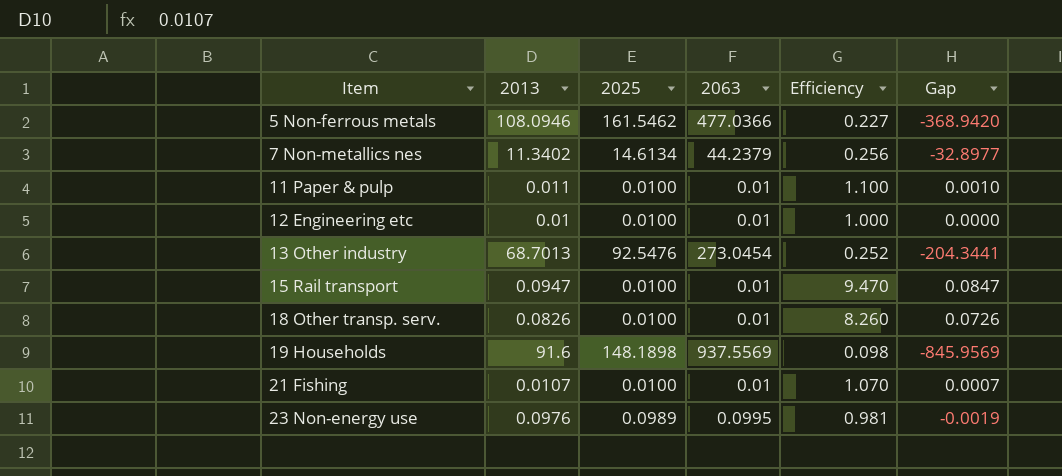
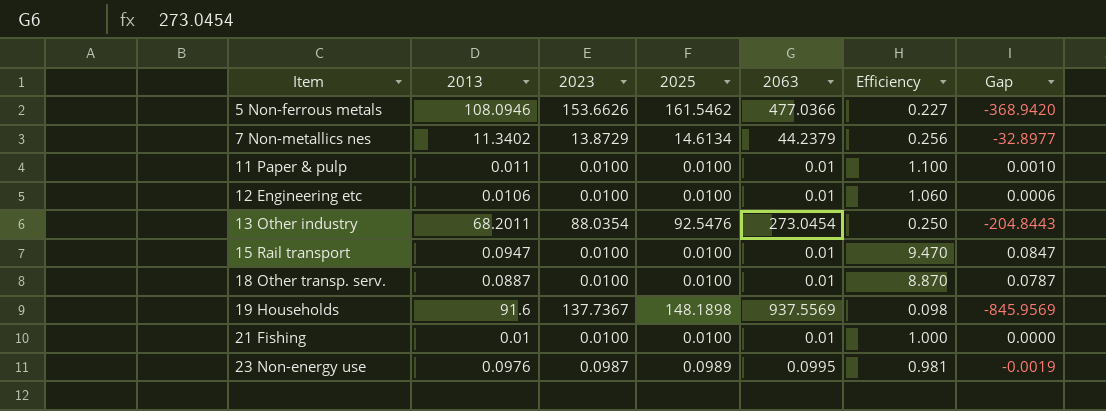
column 2023 | position: none -> 3
12 Engineering etc | 2013: 0.01 -> 0.0106
12 Engineering etc | Efficiency: 1.000 -> 1.060
12 Engineering etc | Gap: 0.0000 -> 0.0006
13 Other industry | 2013: 68.7013 -> 68.2011
13 Other industry | Efficiency: 0.252 -> 0.250
13 Other industry | Gap: -204.3441 -> -204.8443
18 Other transp. serv. | 2013: 0.0826 -> 0.0887
18 Other transp. serv. | Efficiency: 8.260 -> 8.870
18 Other transp. serv. | Gap: 0.0726 -> 0.0787
21 Fishing | 2013: 0.0107 -> 0.01
21 Fishing | Efficiency: 1.070 -> 1.000
21 Fishing | Gap: 0.0007 -> 0.0000

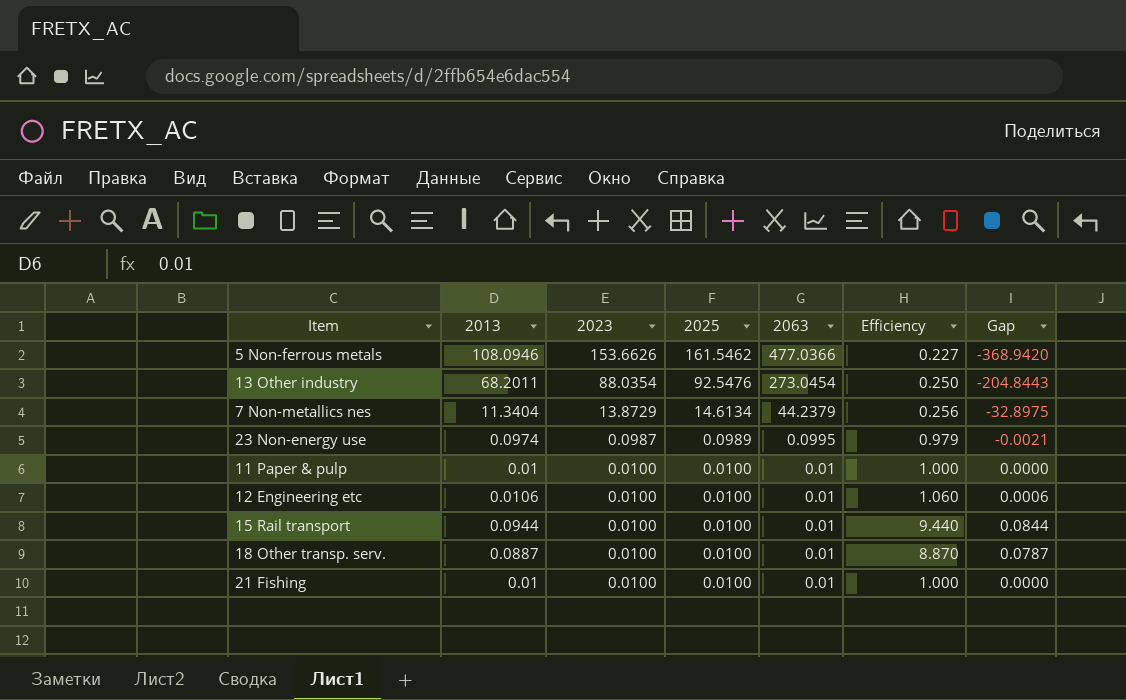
row order: Item ascending -> 2023 descending
row 19 Households: 91.6 | 137.7367 | 148.1898 | 937.5569 | 0.098 | -845.9569 -> none
7 Non-metallics nes | 2013: 11.3402 -> 11.3404
7 Non-metallics nes | Gap: -32.8977 -> -32.8975
23 Non-energy use | 2013: 0.0976 -> 0.0974
23 Non-energy use | Efficiency: 0.981 -> 0.979
23 Non-energy use | Gap: -0.0019 -> -0.0021
11 Paper & pulp | 2013: 0.011 -> 0.01
11 Paper & pulp | Efficiency: 1.100 -> 1.000
11 Paper & pulp | Gap: 0.0010 -> 0.0000
15 Rail transport | 2013: 0.0947 -> 0.0944
15 Rail transport | Efficiency: 9.470 -> 9.440
15 Rail transport | Gap: 0.0847 -> 0.0844

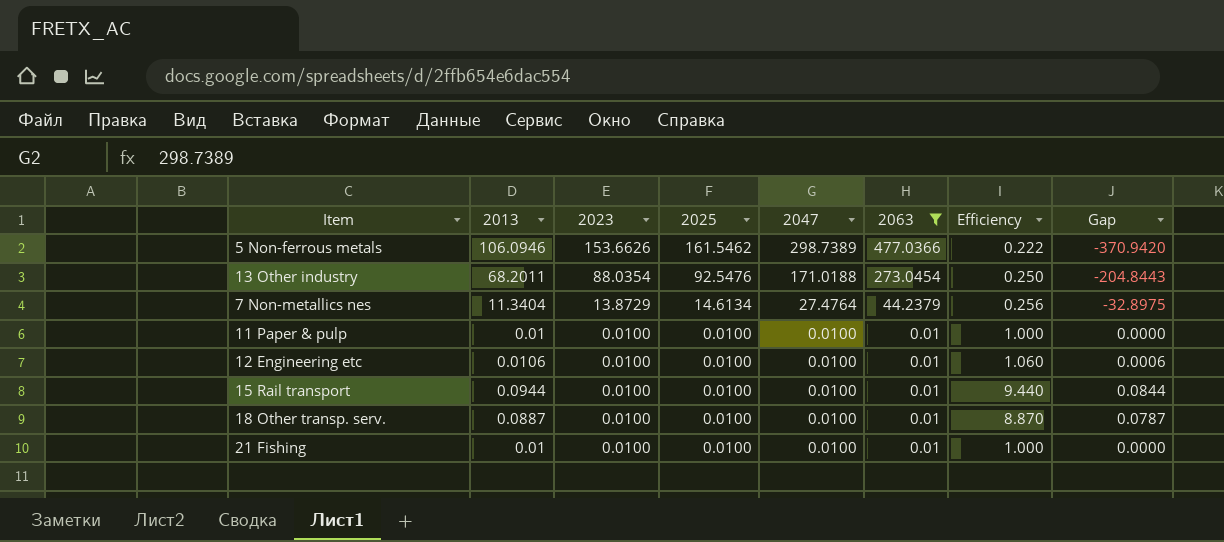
filter: none -> 2063 != 0.0995
column 2047 | position: none -> 5
5 Non-ferrous metals | 2013: 108.0946 -> 106.0946
5 Non-ferrous metals | Efficiency: 0.227 -> 0.222
5 Non-ferrous metals | Gap: -368.9420 -> -370.9420

